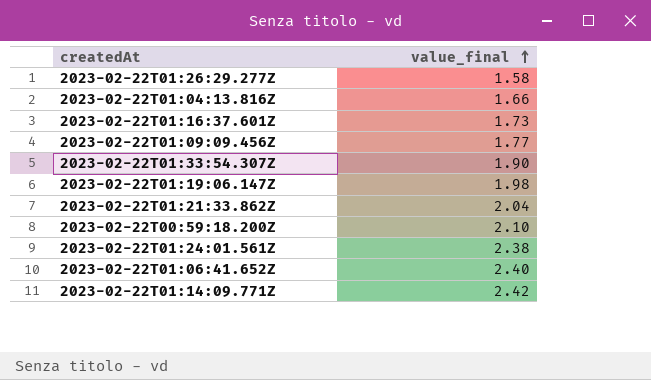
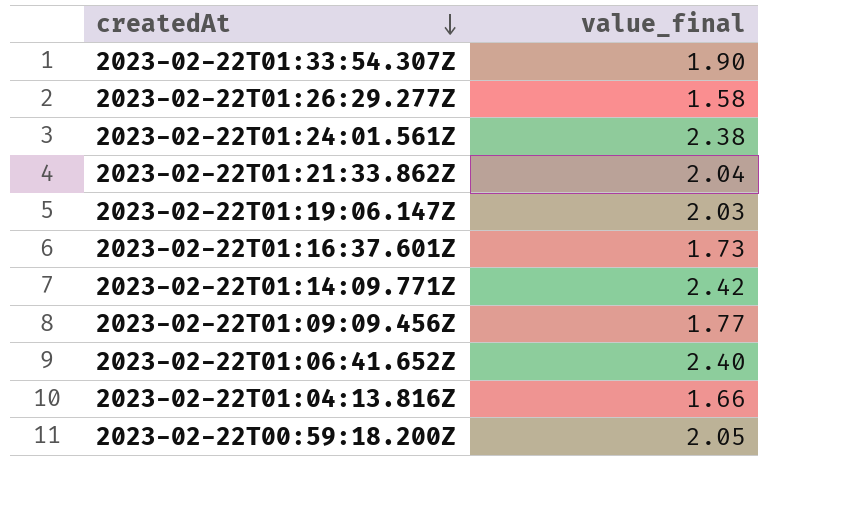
row order: value_final ascending -> createdAt descending
2023-02-22T01:19:06.147Z | value_final: 1.98 -> 2.03
2023-02-22T00:59:18.200Z | value_final: 2.10 -> 2.05

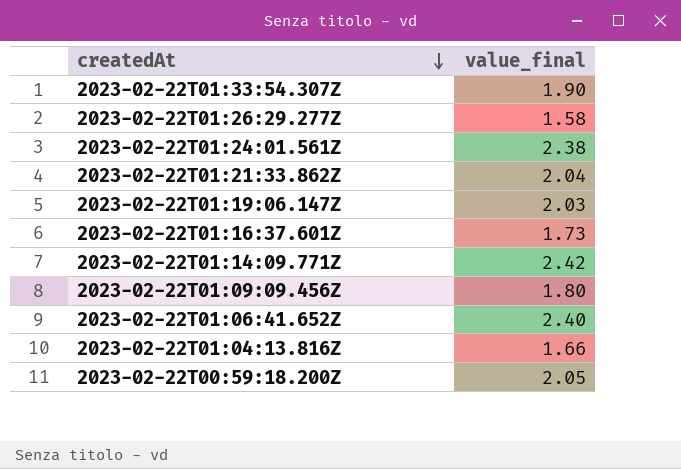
2023-02-22T01:09:09.456Z | value_final: 1.77 -> 1.80

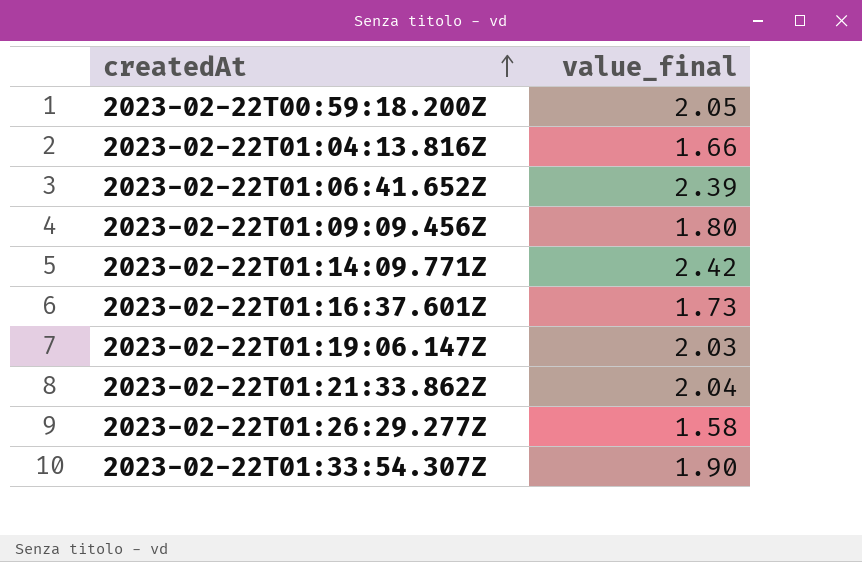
row order: createdAt descending -> createdAt ascending
row 2023-02-22T01:24:01.561Z: 2.38 -> none
2023-02-22T01:06:41.652Z | value_final: 2.40 -> 2.39

